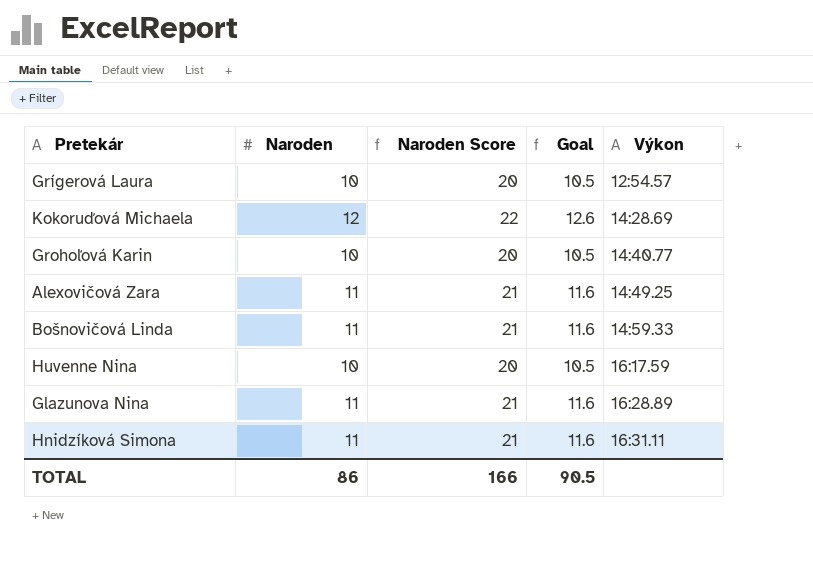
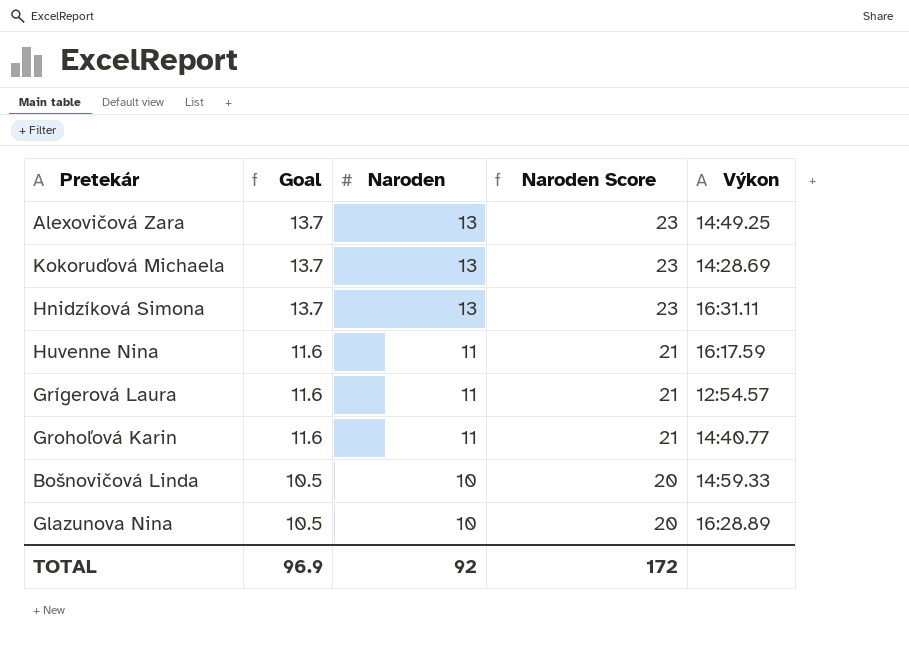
row order: Výkon ascending -> Goal descending
column Goal | position: 4 -> 2
Alexovičová Zara | Goal: 11.6 -> 13.7
Alexovičová Zara | Naroden: 11 -> 13
Alexovičová Zara | Naroden Score: 21 -> 23
Kokoruďová Michaela | Goal: 12.6 -> 13.7
Kokoruďová Michaela | Naroden: 12 -> 13
Kokoruďová Michaela | Naroden Score: 22 -> 23
Hnidzíková Simona | Goal: 11.6 -> 13.7
Hnidzíková Simona | Naroden: 11 -> 13
Hnidzíková Simona | Naroden Score: 21 -> 23
Huvenne Nina | Goal: 10.5 -> 11.6
Huvenne Nina | Naroden: 10 -> 11
Huvenne Nina | Naroden Score: 20 -> 21
Grígerová Laura | Goal: 10.5 -> 11.6
Grígerová Laura | Naroden: 10 -> 11
Grígerová Laura | Naroden Score: 20 -> 21
Grohoľová Karin | Goal: 10.5 -> 11.6
Grohoľová Karin | Naroden: 10 -> 11
Grohoľová Karin | Naroden Score: 20 -> 21
Bošnovičová Linda | Goal: 11.6 -> 10.5
Bošnovičová Linda | Naroden: 11 -> 10
Bošnovičová Linda | Naroden Score: 21 -> 20
Glazunova Nina | Goal: 11.6 -> 10.5
Glazunova Nina | Naroden: 11 -> 10
Glazunova Nina | Naroden Score: 21 -> 20
TOTAL | Goal: 90.5 -> 96.9
TOTAL | Naroden: 86 -> 92
TOTAL | Naroden Score: 166 -> 172

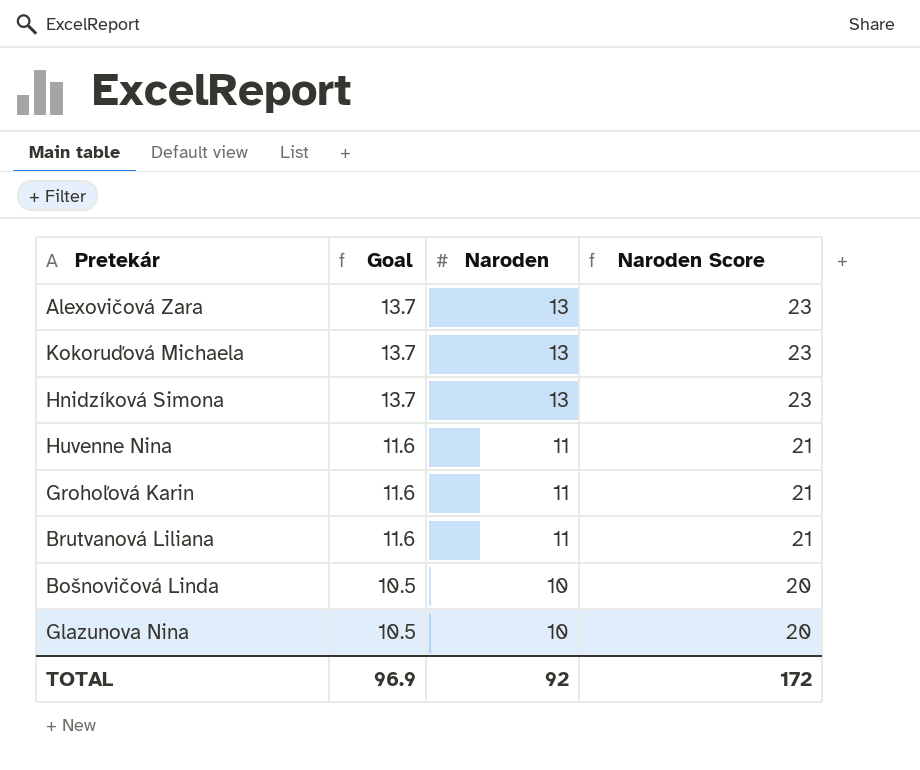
column Výkon | position: 5 -> none
row Grígerová Laura: 11.6 | 11 | 21 | 12:54.57 -> none
row Brutvanová Liliana: none -> 11.6 | 11 | 21

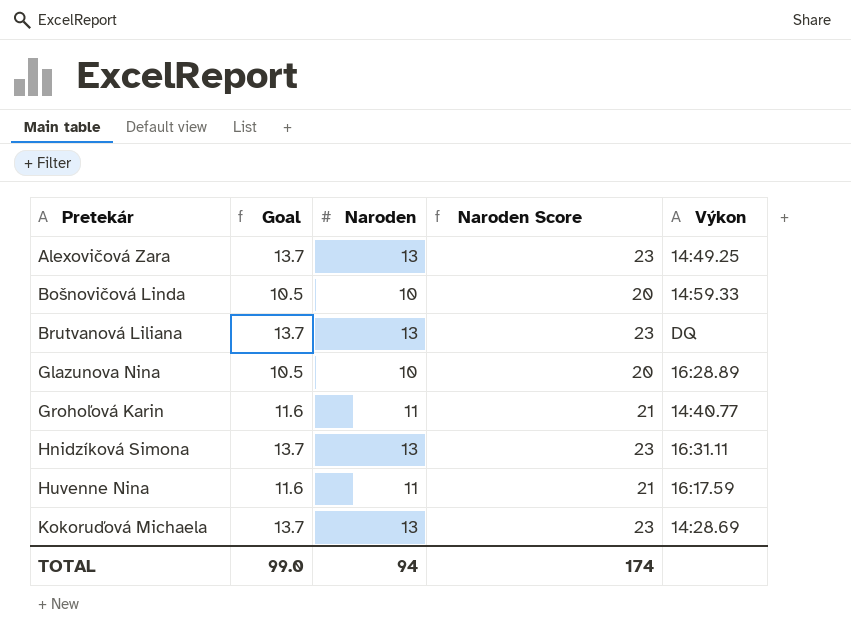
row order: Goal descending -> Pretekár ascending
column Výkon | position: none -> 5
Brutvanová Liliana | Goal: 11.6 -> 13.7
Brutvanová Liliana | Naroden: 11 -> 13
Brutvanová Liliana | Naroden Score: 21 -> 23
TOTAL | Goal: 96.9 -> 99.0
TOTAL | Naroden: 92 -> 94
TOTAL | Naroden Score: 172 -> 174

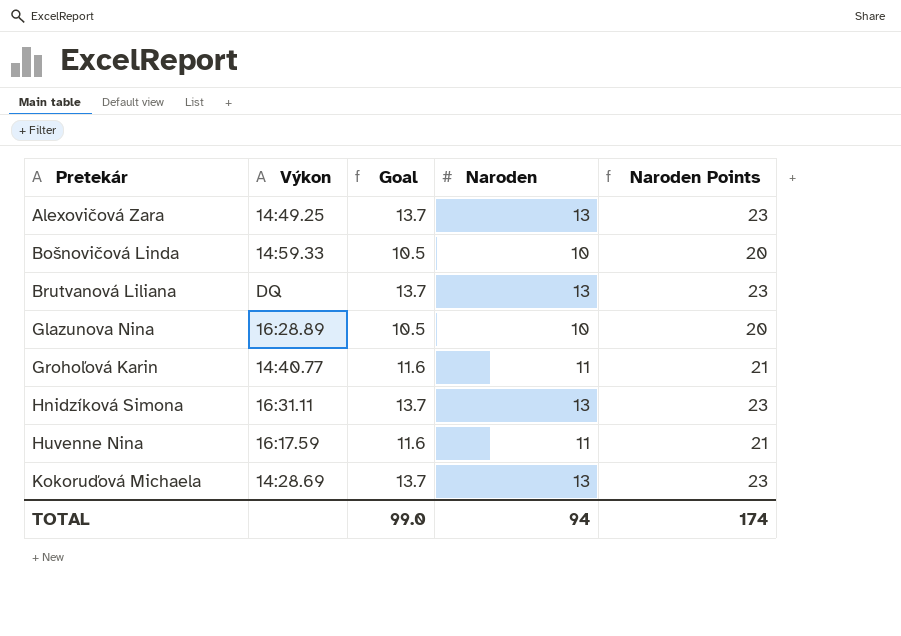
column Výkon | position: 5 -> 2
column name: Naroden Score -> Naroden Points

